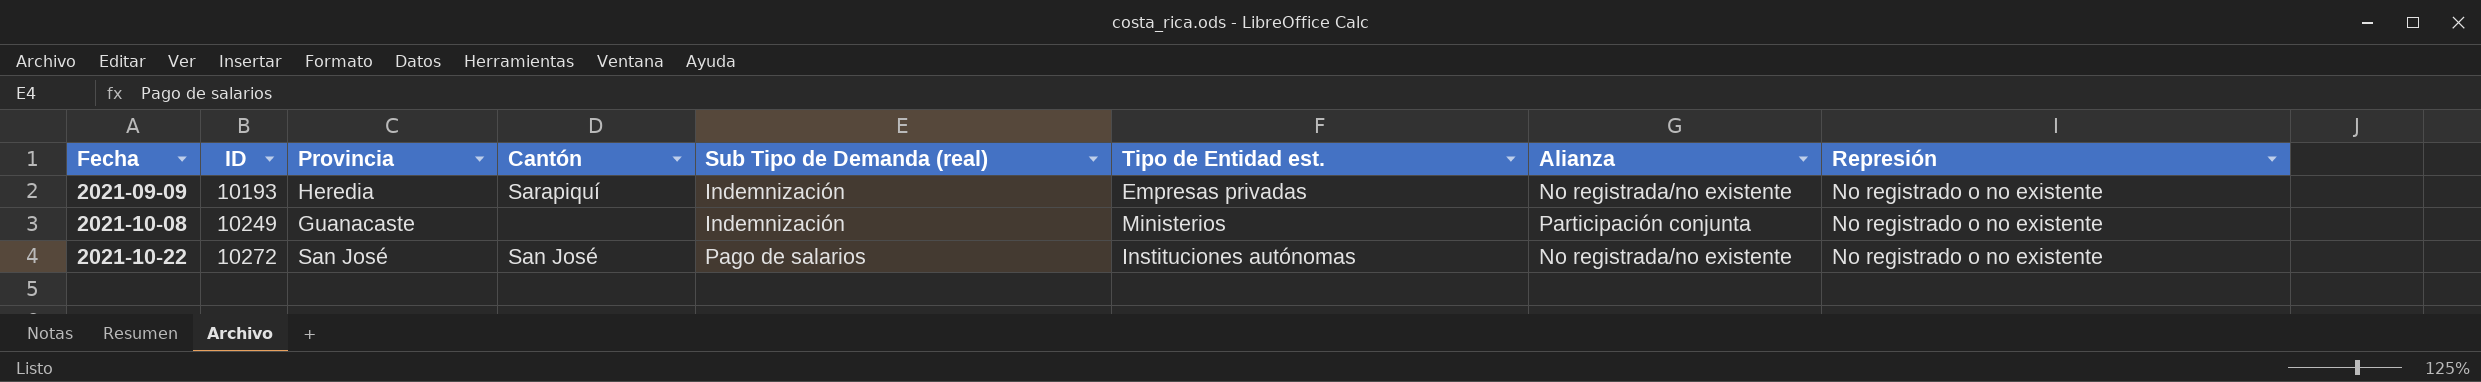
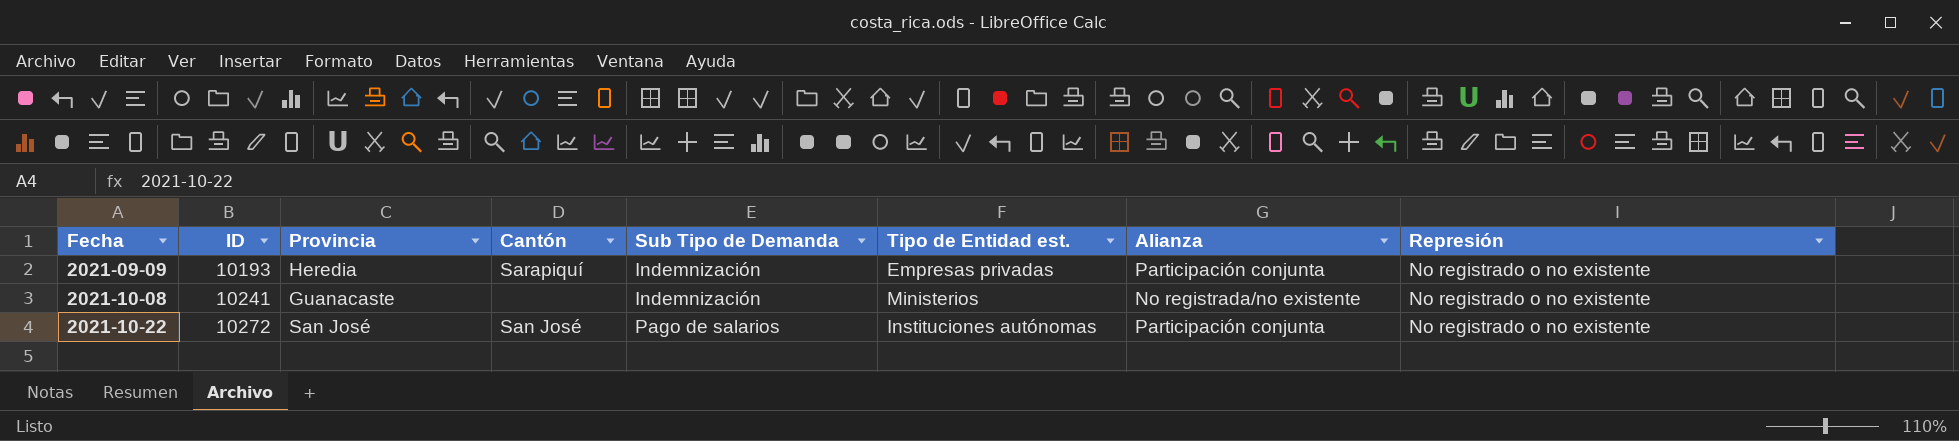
column name: Sub Tipo de Demanda (real) -> Sub Tipo de Demanda
2021-09-09 | Alianza: No registrada/no existente -> Participación conjunta
2021-10-08 | ID: 10249 -> 10241
2021-10-08 | Alianza: Participación conjunta -> No registrada/no existente
2021-10-22 | Alianza: No registrada/no existente -> Participación conjunta

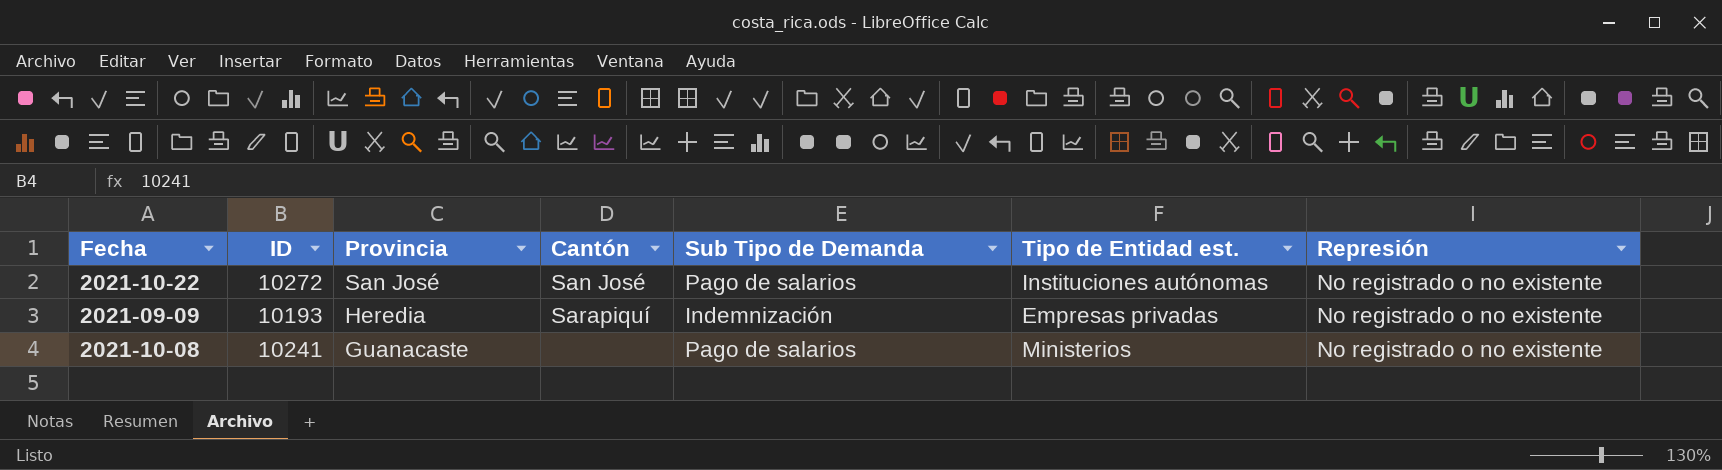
row order: Fecha ascending -> Provincia descending
column Alianza | position: 7 -> none
2021-10-08 | Sub Tipo de Demanda: Indemnización -> Pago de salarios

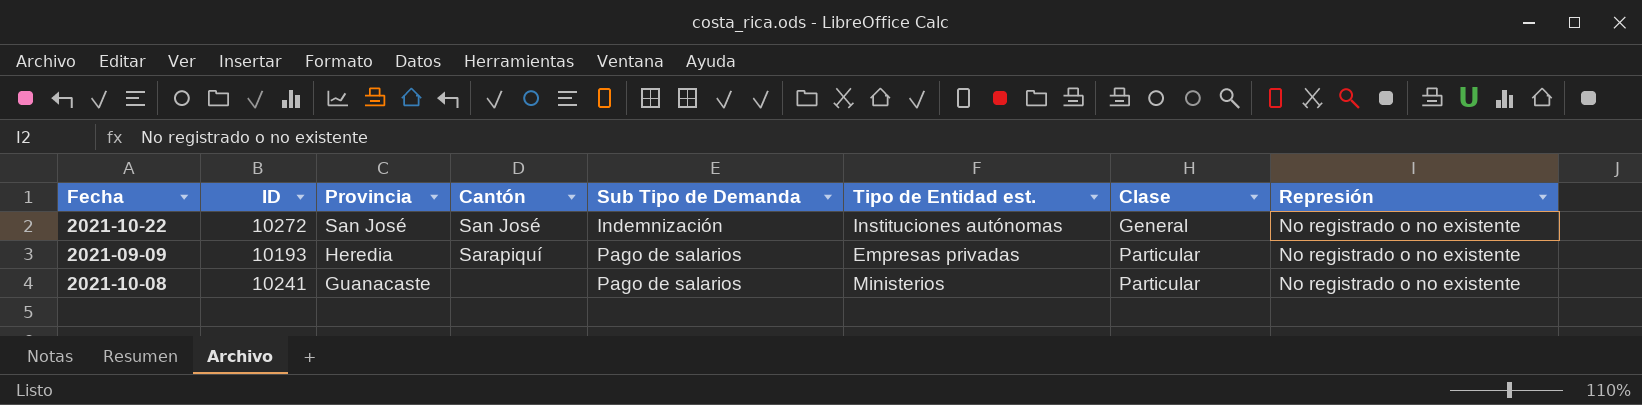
column Clase | position: none -> 7
2021-10-22 | Sub Tipo de Demanda: Pago de salarios -> Indemnización
2021-09-09 | Sub Tipo de Demanda: Indemnización -> Pago de salarios

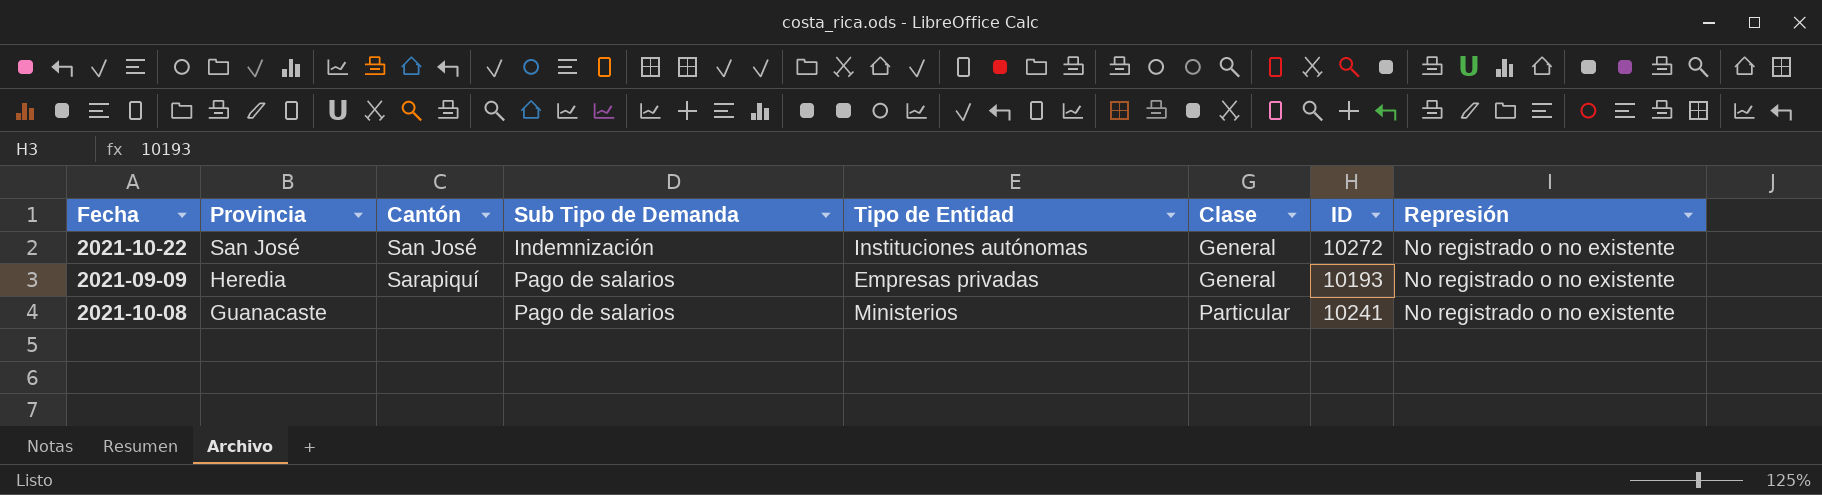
column name: Tipo de Entidad est. -> Tipo de Entidad
column ID | position: 2 -> 7
2021-09-09 | Clase: Particular -> General

